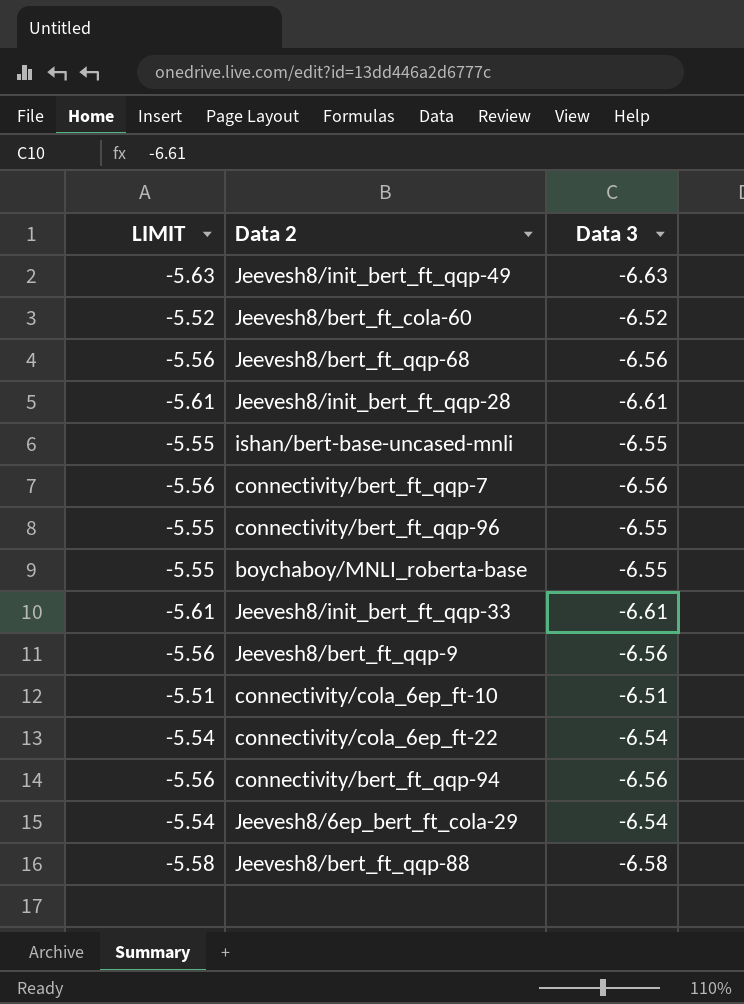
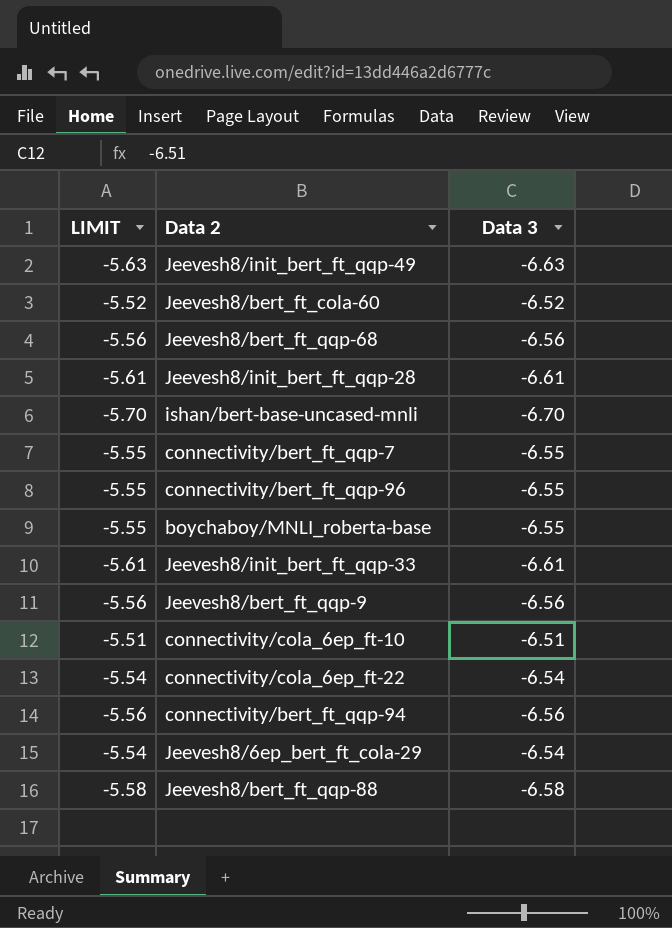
ishan/bert-base-uncased-mnli | LIMIT: -5.55 -> -5.70
ishan/bert-base-uncased-mnli | Data 3: -6.55 -> -6.70
connectivity/bert_ft_qqp-7 | LIMIT: -5.56 -> -5.55
connectivity/bert_ft_qqp-7 | Data 3: -6.56 -> -6.55

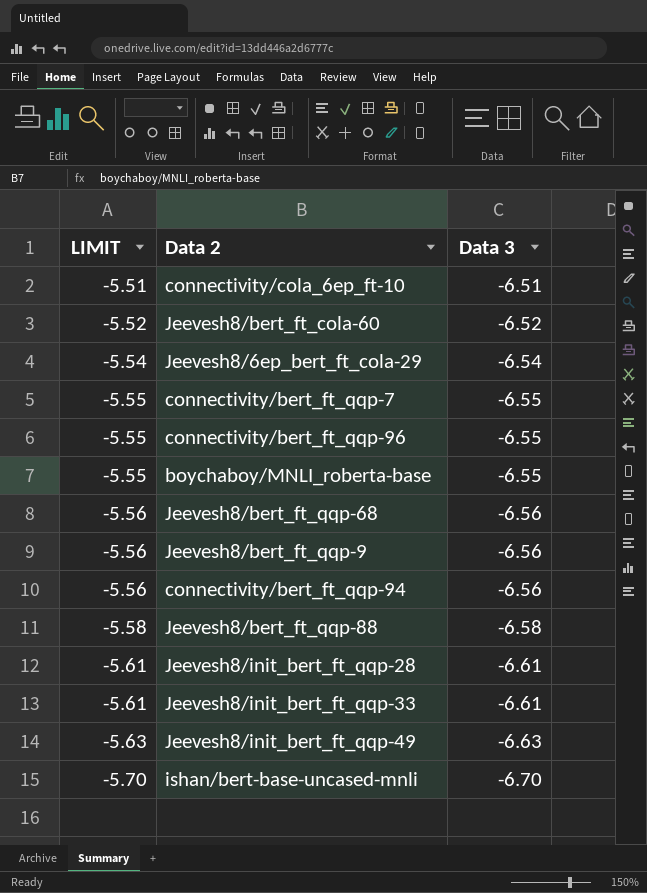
row order: none -> LIMIT descending
row connectivity/cola_6ep_ft-22: -5.54 | -6.54 -> none

